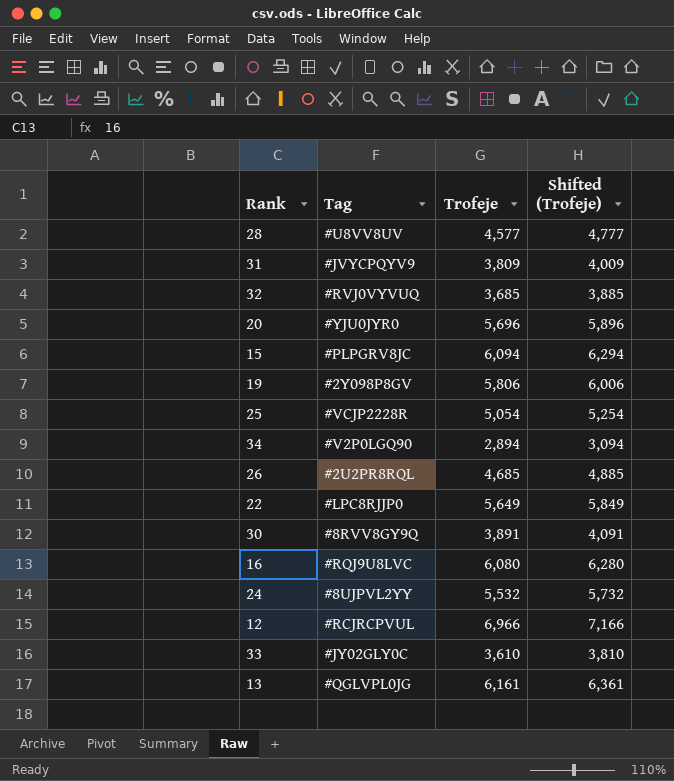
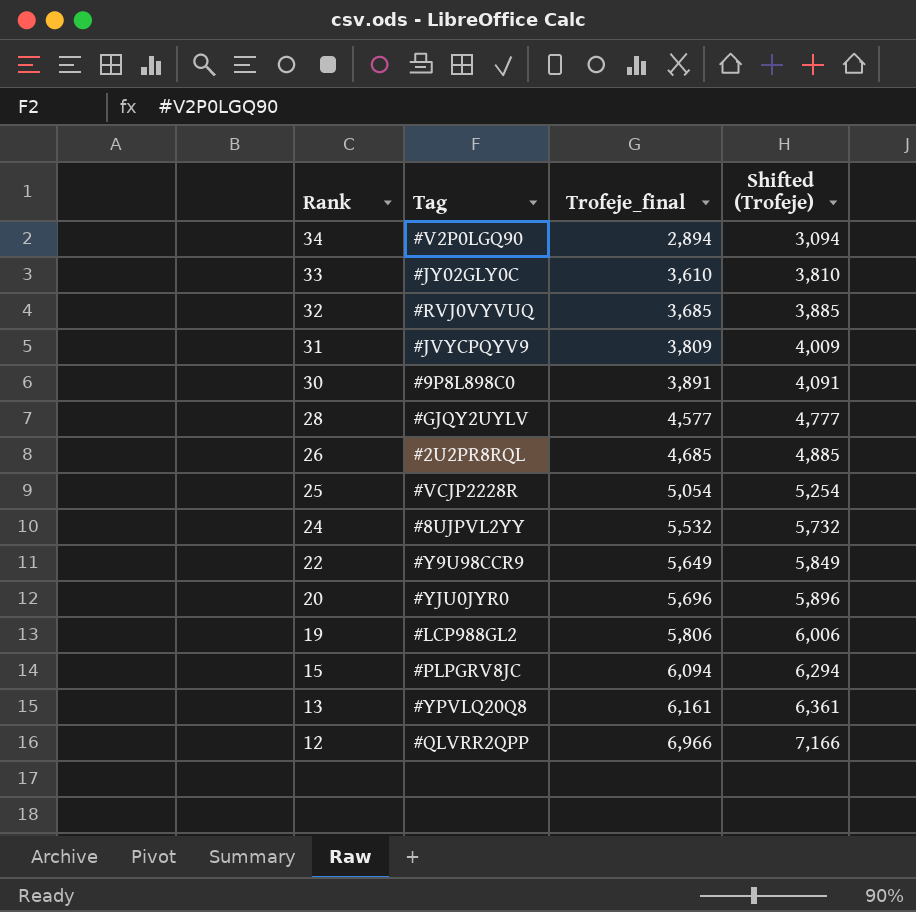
row order: none -> Rank descending
column name: Trofeje -> Trofeje_final
row 16: #RQJ9U8LVC | 6,080 | 6,280 -> none
30 | Tag: #8RVV8GY9Q -> #9P8L898C0
28 | Tag: #U8VV8UV -> #GJQY2UYLV
22 | Tag: #LPC8RJJP0 -> #Y9U98CCR9
19 | Tag: #2Y098P8GV -> #LCP988GL2
13 | Tag: #QGLVPL0JG -> #YPVLQ20Q8
12 | Tag: #RCJRCPVUL -> #QLVRR2QPP

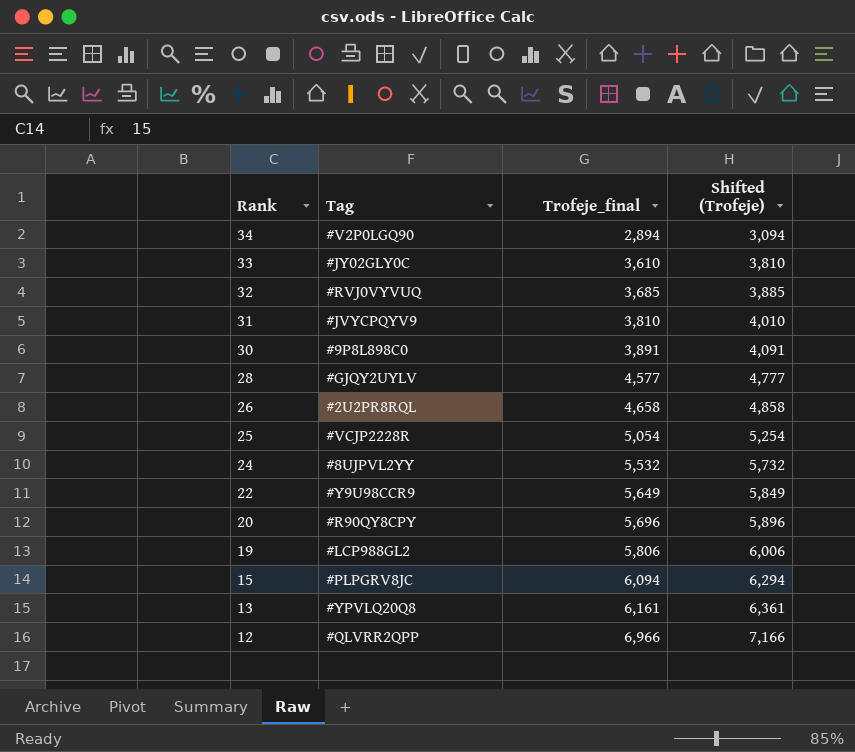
31 | Trofeje_final: 3,809 -> 3,810
31 | Shifted (Trofeje): 4,009 -> 4,010
26 | Trofeje_final: 4,685 -> 4,658
26 | Shifted (Trofeje): 4,885 -> 4,858
20 | Tag: #YJU0JYR0 -> #R90QY8CPY

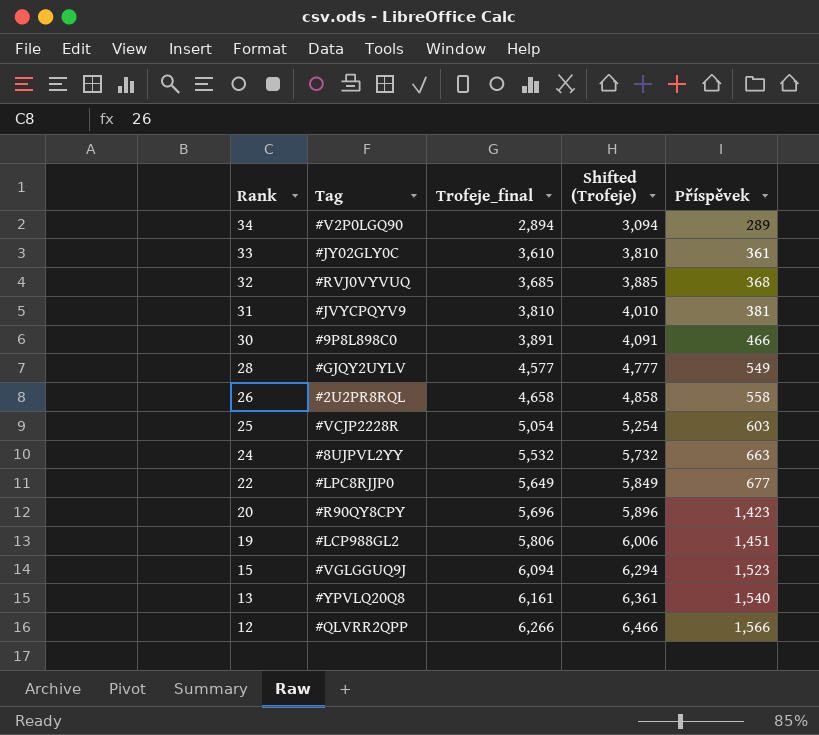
column Příspěvek | position: none -> 5
22 | Tag: #Y9U98CCR9 -> #LPC8RJJP0
15 | Tag: #PLPGRV8JC -> #VGLGGUQ9J
12 | Trofeje_final: 6,966 -> 6,266
12 | Shifted (Trofeje): 7,166 -> 6,466

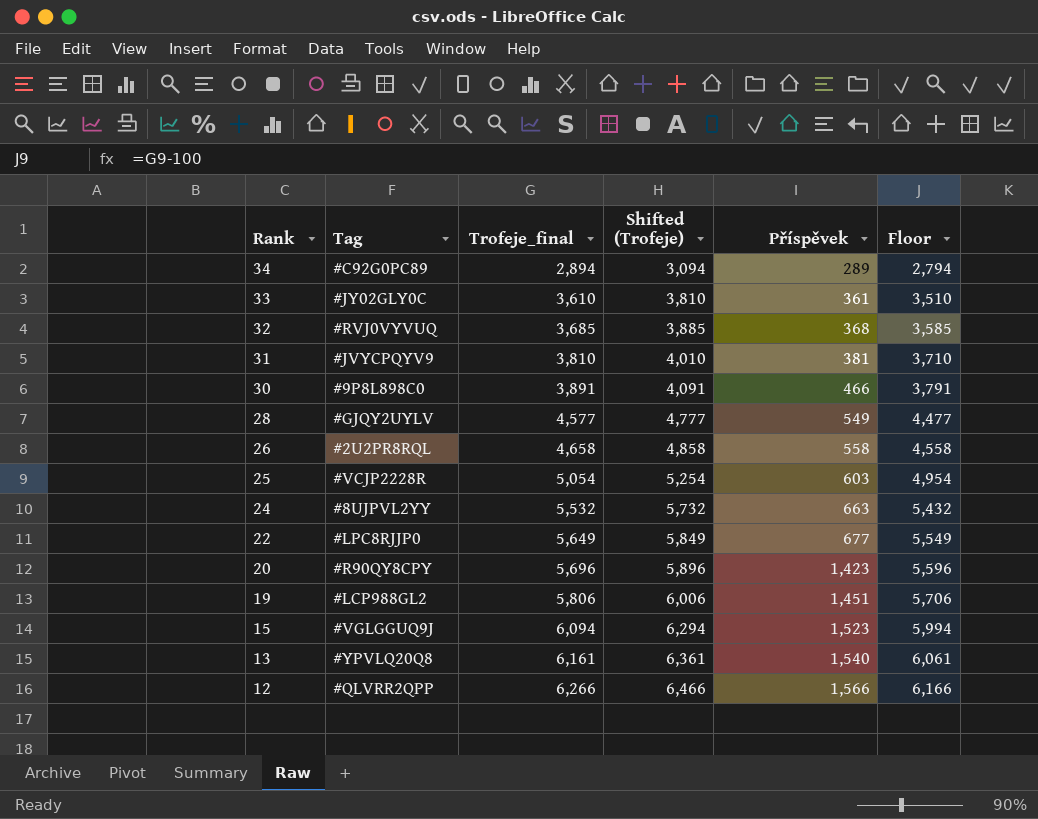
column Floor | formula: none -> [Trofeje_final] - 100
34 | Tag: #V2P0LGQ90 -> #C92G0PC89

